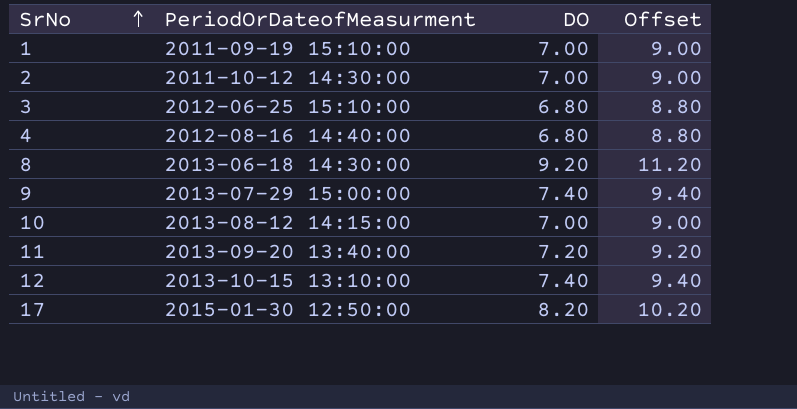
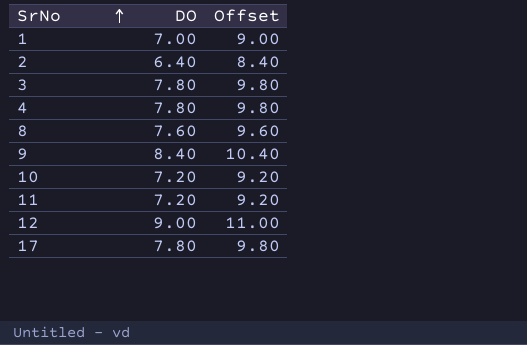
column PeriodOrDateofMeasurment | position: 2 -> none
2 | DO: 7.00 -> 6.40
2 | Offset: 9.00 -> 8.40
3 | DO: 6.80 -> 7.80
3 | Offset: 8.80 -> 9.80
4 | DO: 6.80 -> 7.80
4 | Offset: 8.80 -> 9.80
8 | DO: 9.20 -> 7.60
8 | Offset: 11.20 -> 9.60
9 | DO: 7.40 -> 8.40
9 | Offset: 9.40 -> 10.40
10 | DO: 7.00 -> 7.20
10 | Offset: 9.00 -> 9.20
12 | DO: 7.40 -> 9.00
12 | Offset: 9.40 -> 11.00
17 | DO: 8.20 -> 7.80
17 | Offset: 10.20 -> 9.80

